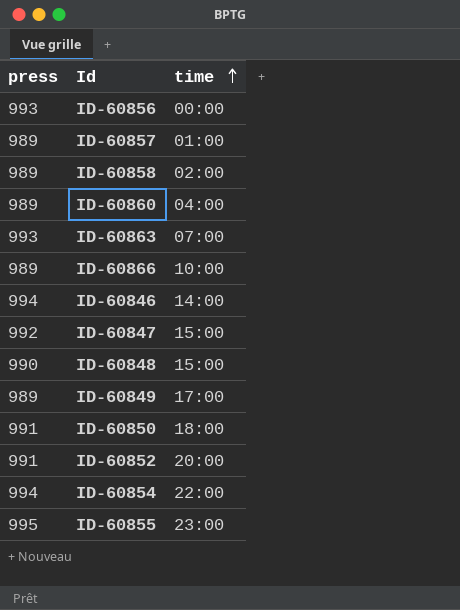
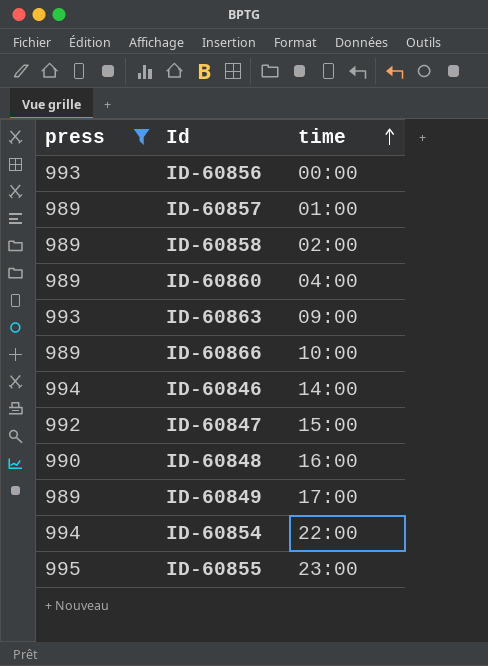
filter: none -> press != 991
ID-60863 | time: 07:00 -> 09:00
ID-60848 | time: 15:00 -> 16:00

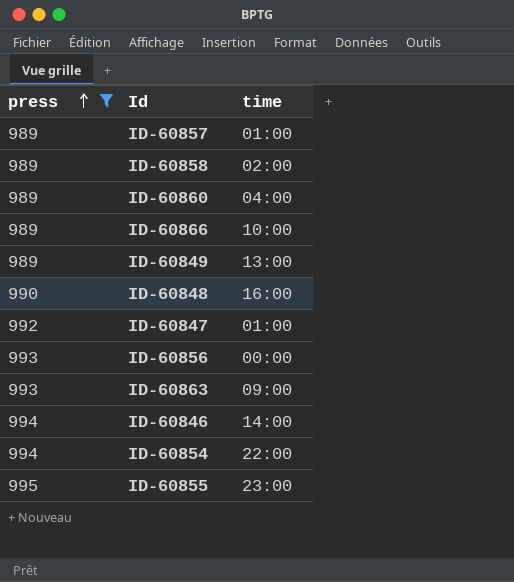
row order: time ascending -> press ascending
ID-60849 | time: 17:00 -> 13:00
ID-60847 | time: 15:00 -> 01:00

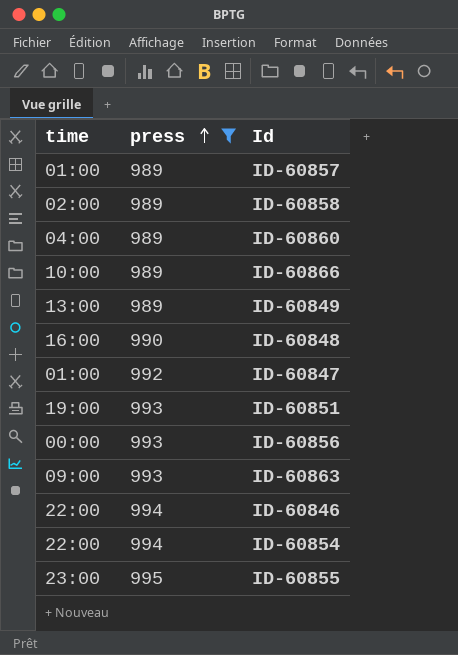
column time | position: 3 -> 1
row ID-60851: none -> 19:00 | 993
ID-60846 | time: 14:00 -> 22:00

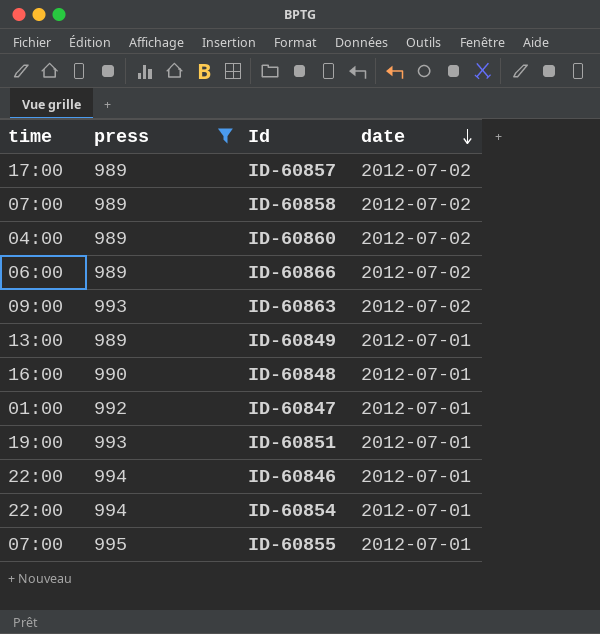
row order: press ascending -> date descending
column date | position: none -> 4
row ID-60856: 00:00 | 993 -> none
ID-60857 | time: 01:00 -> 17:00
ID-60858 | time: 02:00 -> 07:00
ID-60866 | time: 10:00 -> 06:00
ID-60855 | time: 23:00 -> 07:00

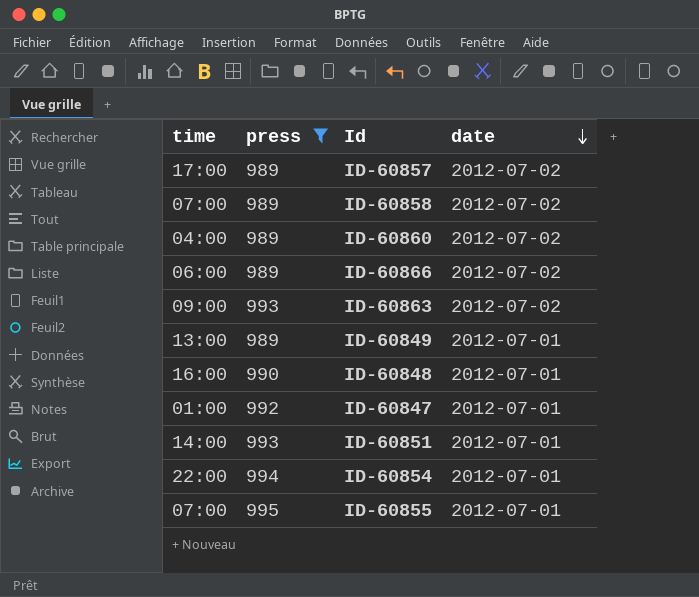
row ID-60846: 22:00 | 994 | 2012-07-01 -> none
ID-60851 | time: 19:00 -> 14:00

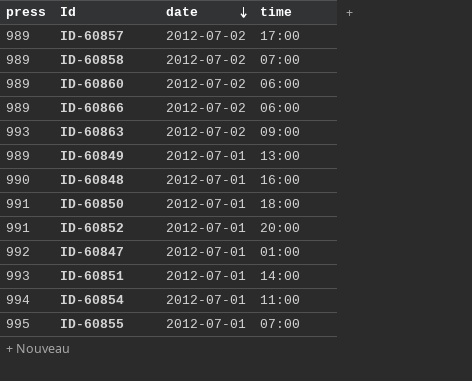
filter: press != 991 -> none
column time | position: 1 -> 4
ID-60860 | time: 04:00 -> 06:00
ID-60854 | time: 22:00 -> 11:00

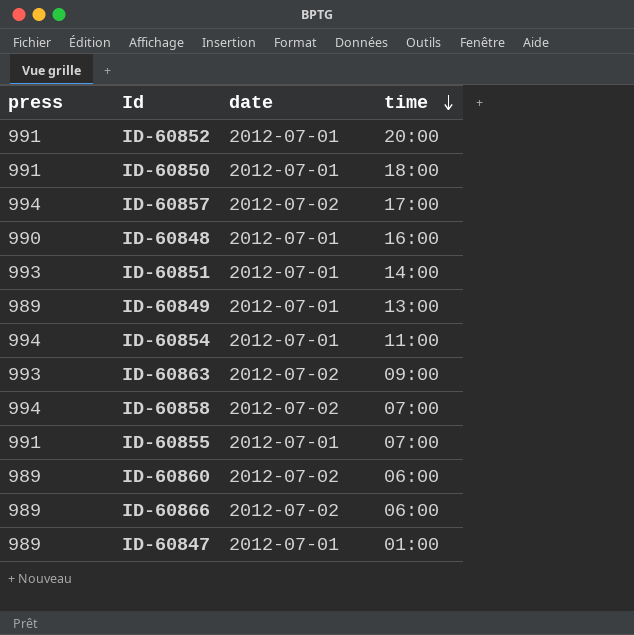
row order: date descending -> time descending
ID-60857 | press: 989 -> 994
ID-60858 | press: 989 -> 994
ID-60855 | press: 995 -> 991
ID-60847 | press: 992 -> 989

